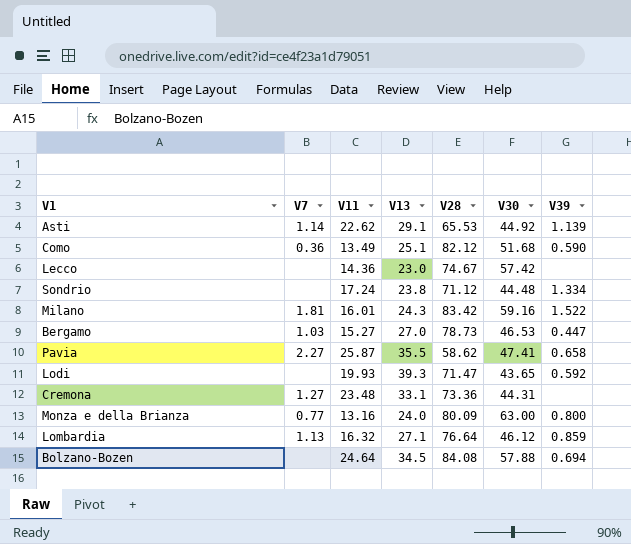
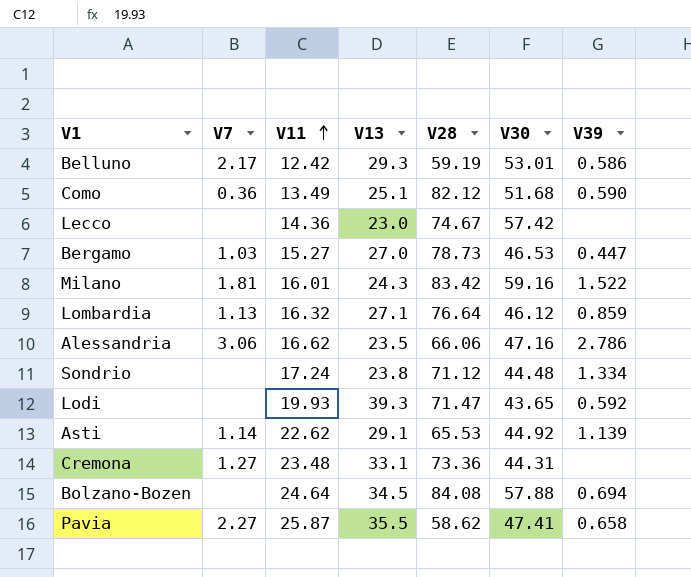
row order: none -> V11 ascending
row Monza e della Brianza: 0.77 | 13.16 | 24.0 | 80.09 | 63.00 | 0.800 -> none
row Belluno: none -> 2.17 | 12.42 | 29.3 | 59.19 | 53.01 | 0.586
row Alessandria: none -> 3.06 | 16.62 | 23.5 | 66.06 | 47.16 | 2.786

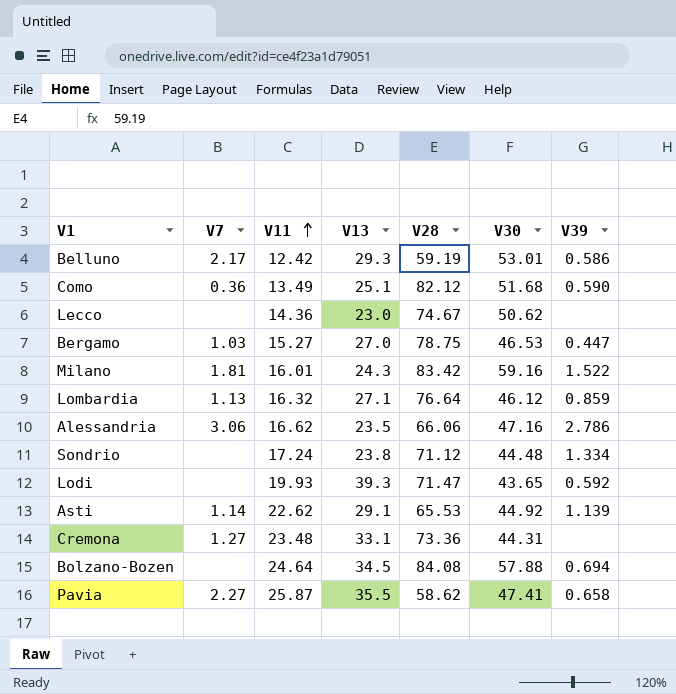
Lecco | V30: 57.42 -> 50.62
Bergamo | V28: 78.73 -> 78.75

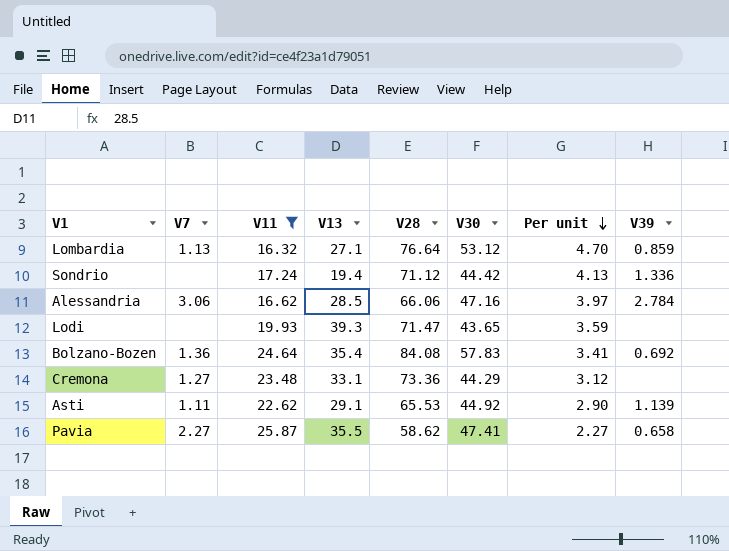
filter: none -> V11 >= 16.32
row order: V11 ascending -> Per unit descending
column Per unit | formula: none -> [V28] / [V11]
Lombardia | V30: 46.12 -> 53.12
Sondrio | V13: 23.8 -> 19.4
Sondrio | V30: 44.48 -> 44.42
Sondrio | V39: 1.334 -> 1.336
Alessandria | V13: 23.5 -> 28.5
Alessandria | V39: 2.786 -> 2.784
Lodi | V39: 0.592 -> none
Bolzano-Bozen | V7: none -> 1.36
Bolzano-Bozen | V13: 34.5 -> 35.4
Bolzano-Bozen | V30: 57.88 -> 57.83
Bolzano-Bozen | V39: 0.694 -> 0.692
Cremona | V30: 44.31 -> 44.29
Asti | V7: 1.14 -> 1.11

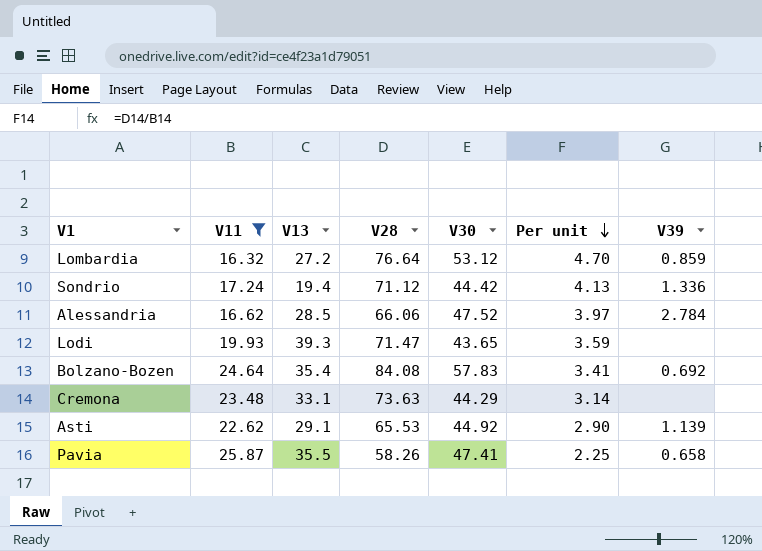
column V7 | position: 2 -> none
Lombardia | V13: 27.1 -> 27.2
Alessandria | V30: 47.16 -> 47.52
Cremona | V28: 73.36 -> 73.63
Cremona | Per unit: 3.12 -> 3.14
Pavia | V28: 58.62 -> 58.26
Pavia | Per unit: 2.27 -> 2.25

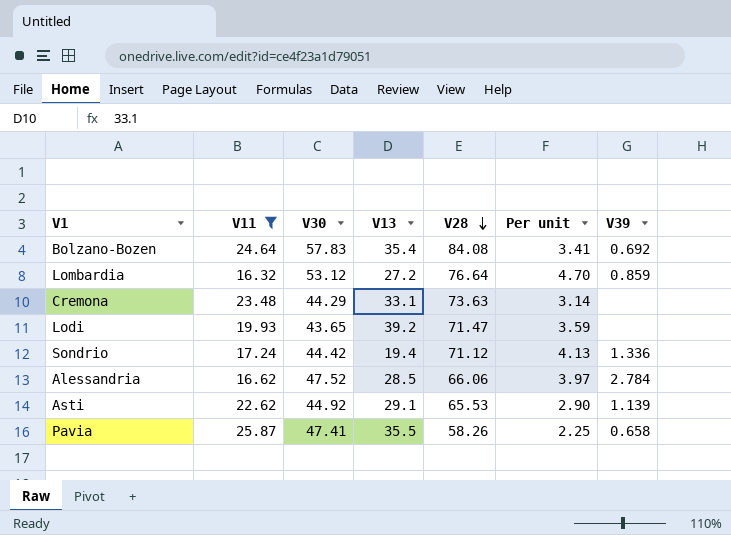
row order: Per unit descending -> V28 descending
column V30 | position: 5 -> 3
Lodi | V13: 39.3 -> 39.2

